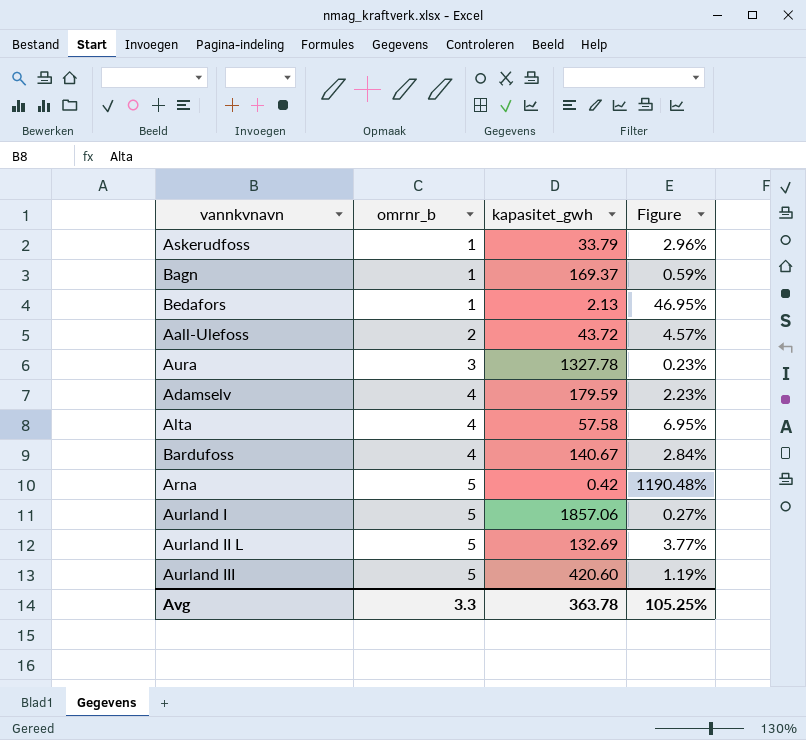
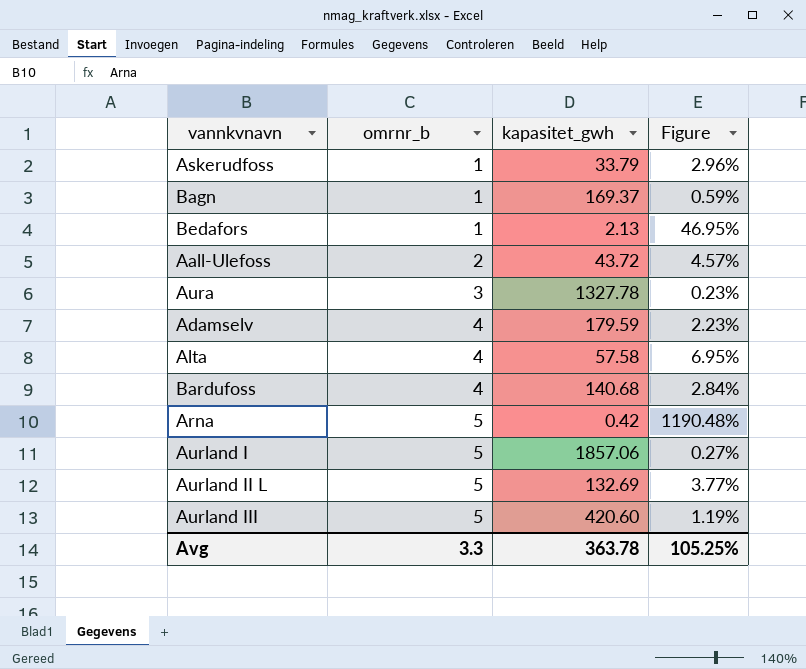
Bardufoss | kapasitet_gwh: 140.67 -> 140.68

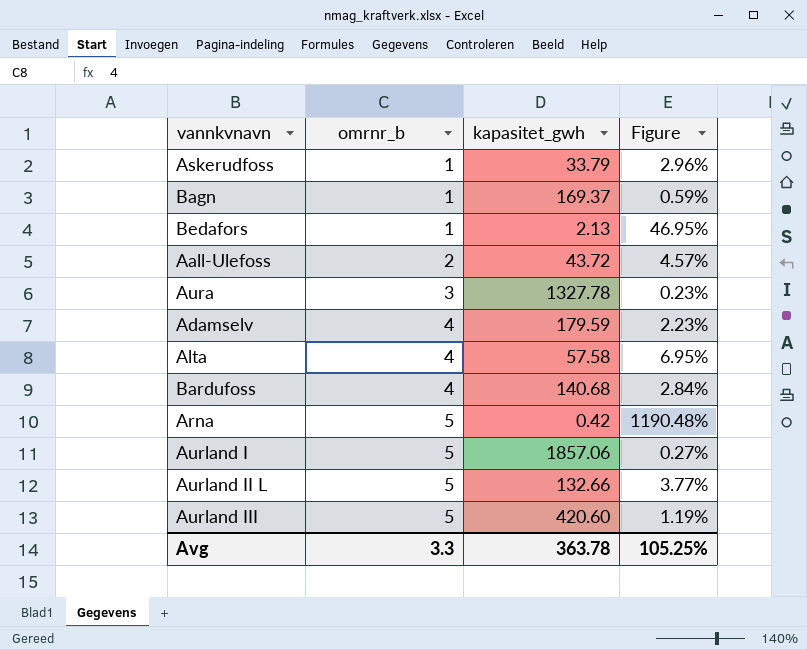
Aurland II L | kapasitet_gwh: 132.69 -> 132.66

